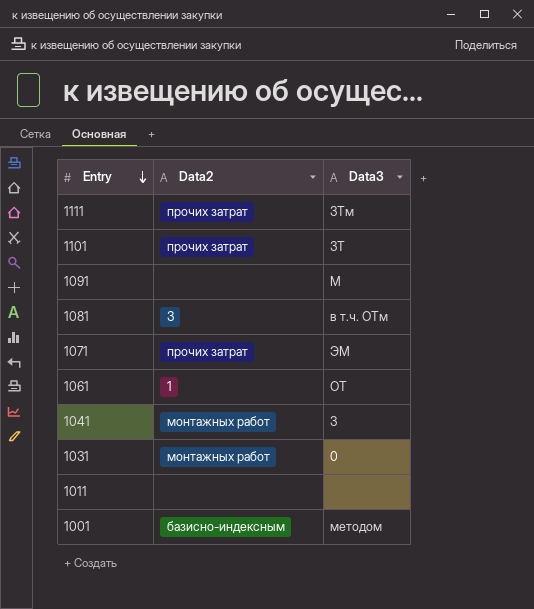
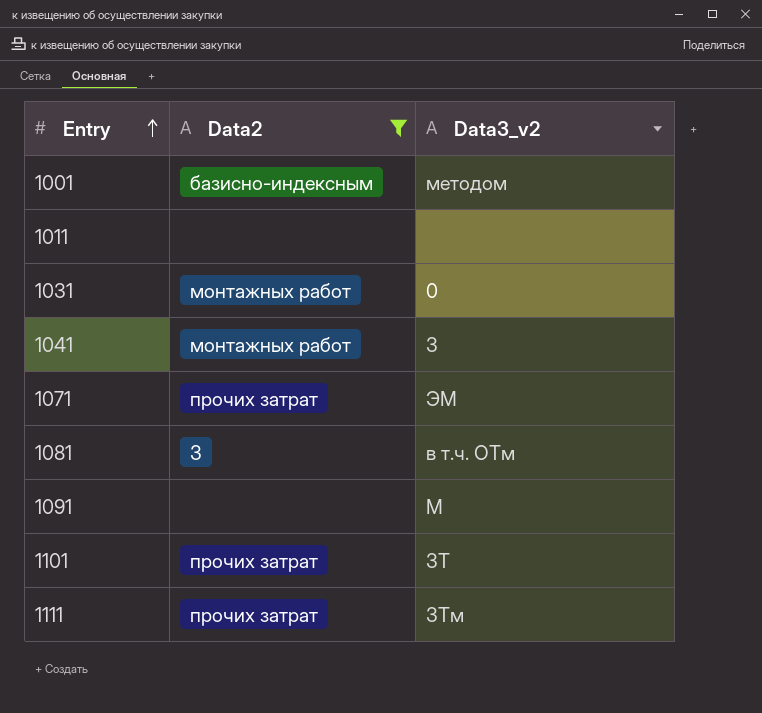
filter: none -> Data2 != 1
row order: Entry descending -> Entry ascending
column name: Data3 -> Data3_v2

